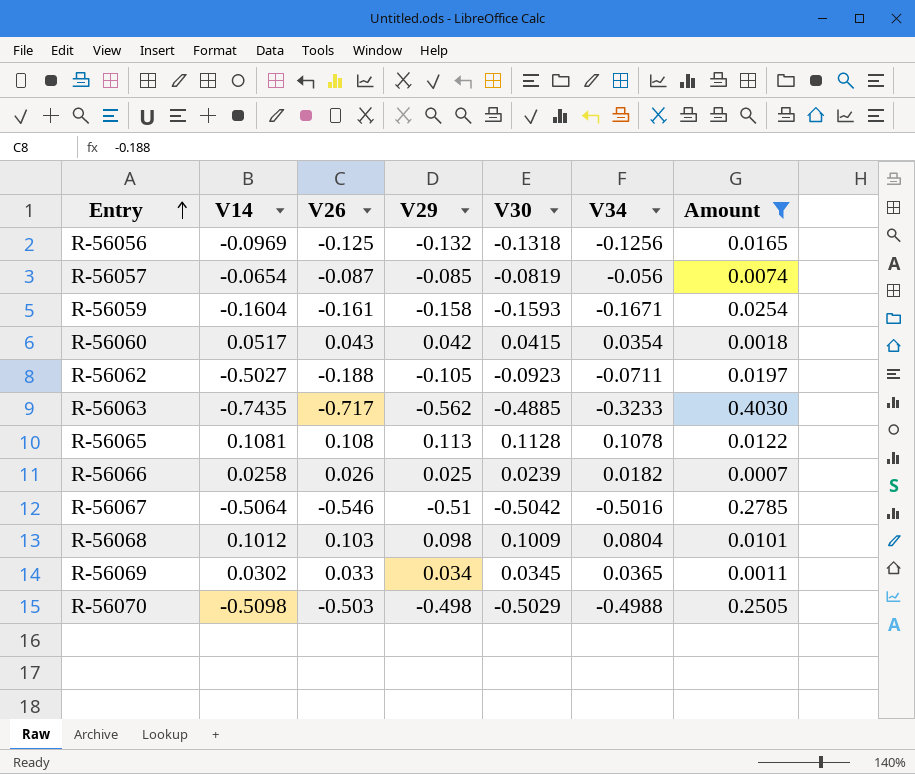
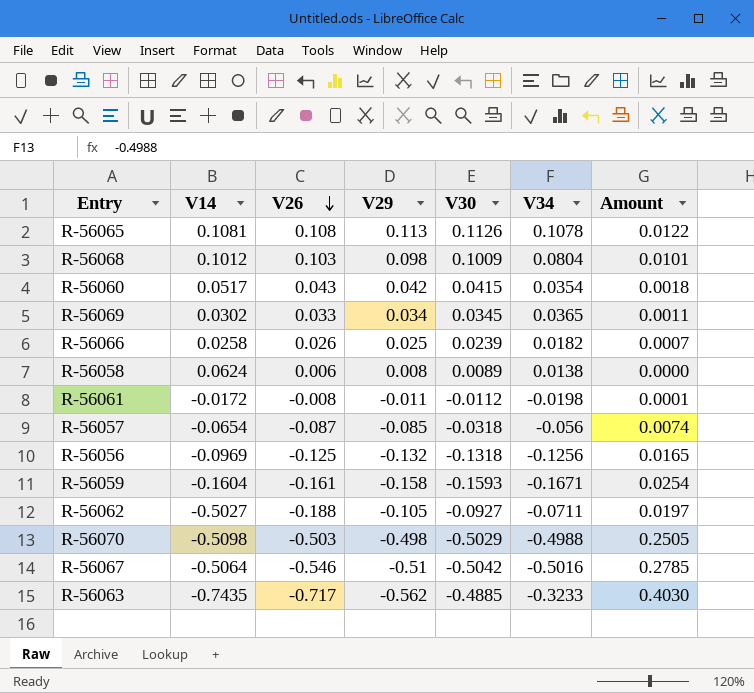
filter: Amount >= 0.0007 -> none
row order: Entry ascending -> V26 descending
R-56065 | V30: 0.1128 -> 0.1126
R-56057 | V30: -0.0819 -> -0.0318
R-56062 | V30: -0.0923 -> -0.0927

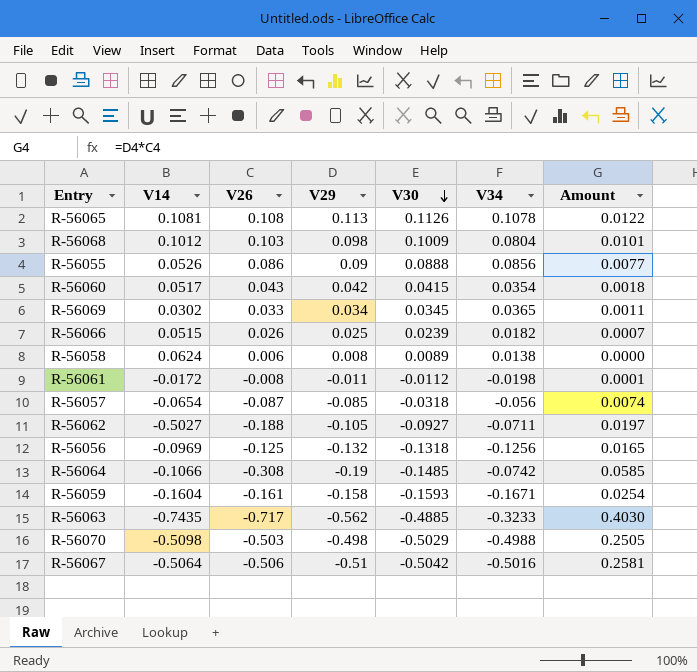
row order: V26 descending -> V30 descending
row R-56055: none -> 0.0526 | 0.086 | 0.09 | 0.0888 | 0.0856 | 0.0077
R-56066 | V14: 0.0258 -> 0.0515
row R-56064: none -> -0.1066 | -0.308 | -0.19 | -0.1485 | -0.0742 | 0.0585
R-56067 | V26: -0.546 -> -0.506
R-56067 | Amount: 0.2785 -> 0.2581

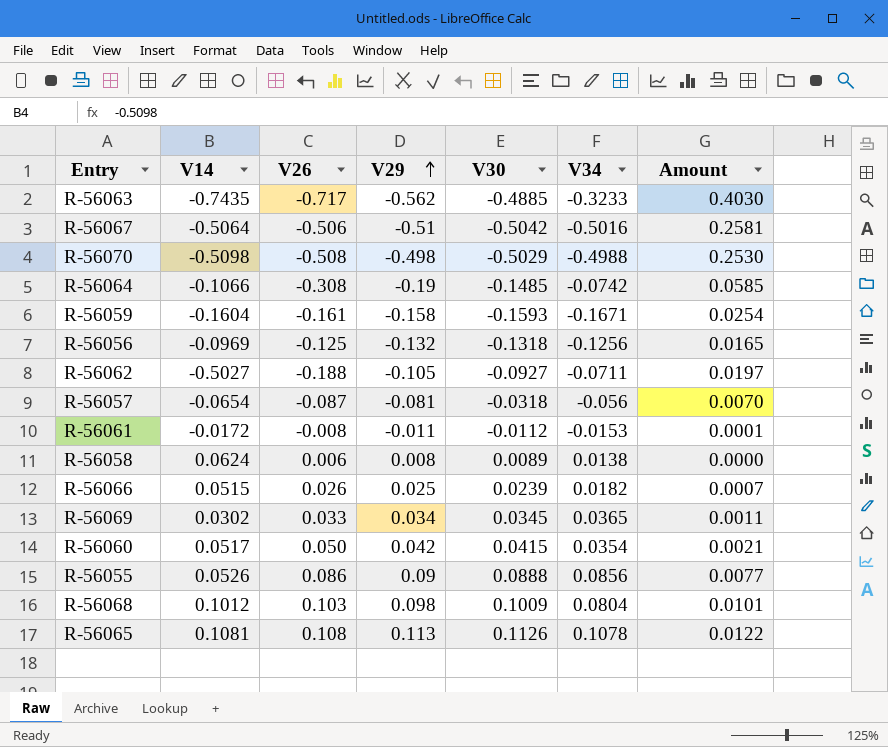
row order: V30 descending -> V29 ascending
R-56070 | V26: -0.503 -> -0.508
R-56070 | Amount: 0.2505 -> 0.2530
R-56057 | V29: -0.085 -> -0.081
R-56057 | Amount: 0.0074 -> 0.0070
R-56061 | V34: -0.0198 -> -0.0153
R-56060 | V26: 0.043 -> 0.050
R-56060 | Amount: 0.0018 -> 0.0021

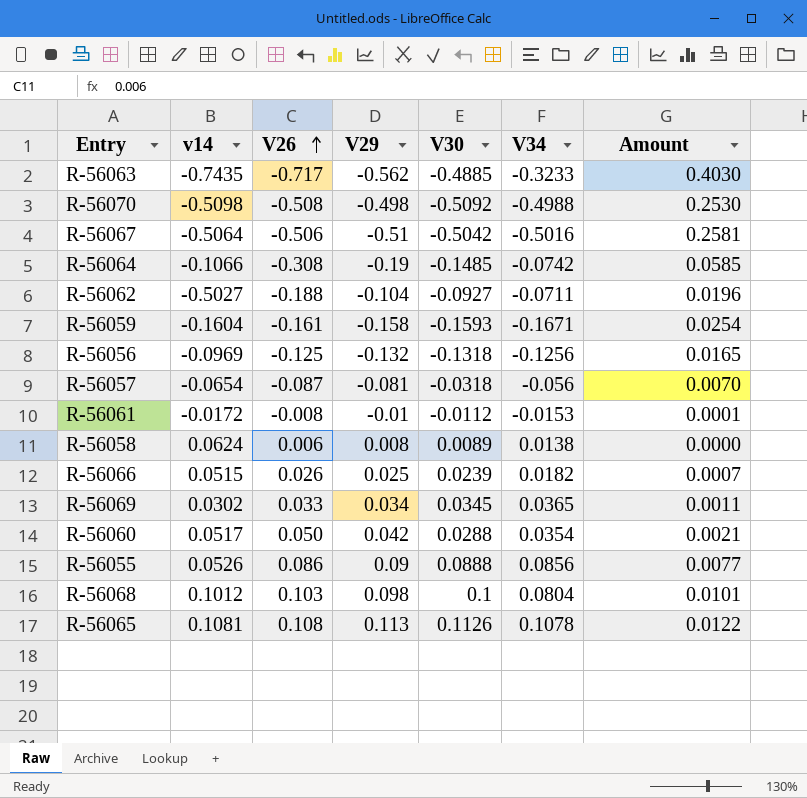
row order: V29 ascending -> V26 ascending
column name: V14 -> v14
R-56070 | V30: -0.5029 -> -0.5092
R-56062 | V29: -0.105 -> -0.104
R-56062 | Amount: 0.0197 -> 0.0196
R-56061 | V29: -0.011 -> -0.01
R-56060 | V30: 0.0415 -> 0.0288
R-56068 | V30: 0.1009 -> 0.1

